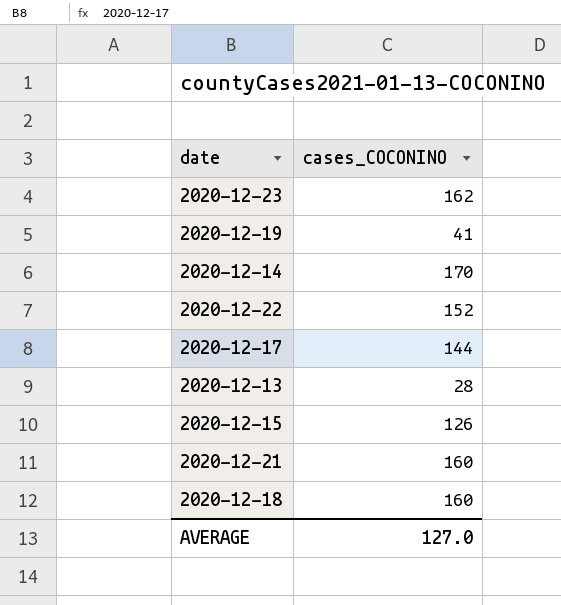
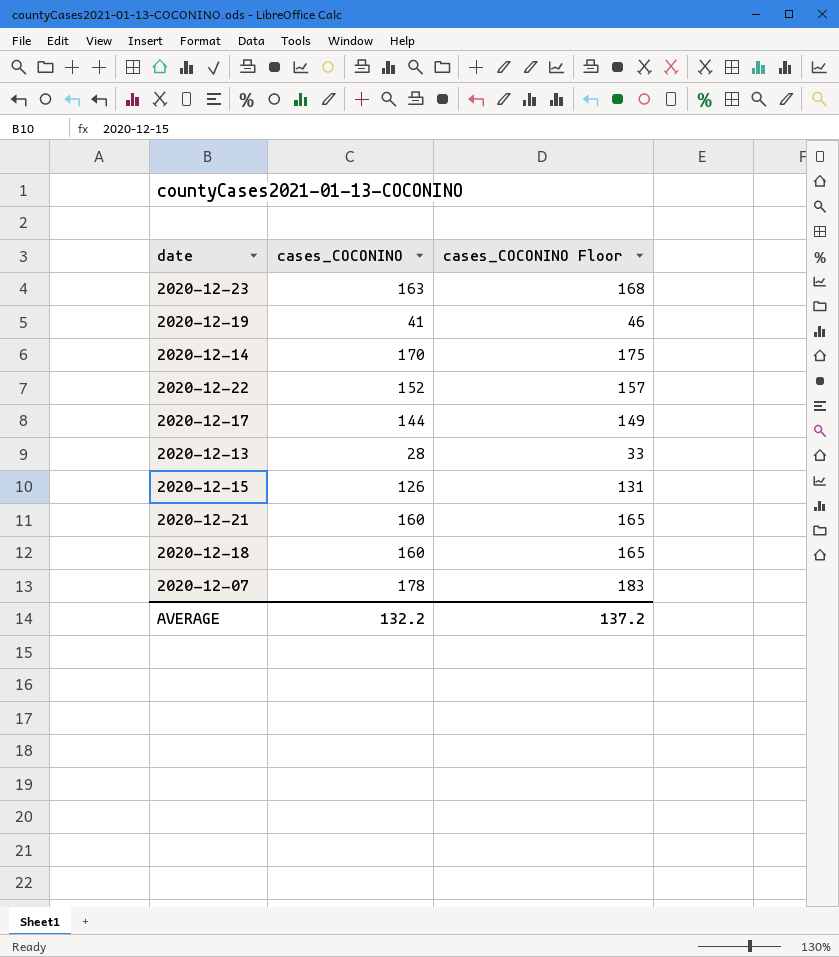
column cases_COCONINO Floor | formula: none -> [cases_COCONINO] + 5
2020-12-23 | cases_COCONINO: 162 -> 163
row 2020-12-07: none -> 178 | 183
AVERAGE | cases_COCONINO: 127.0 -> 132.2

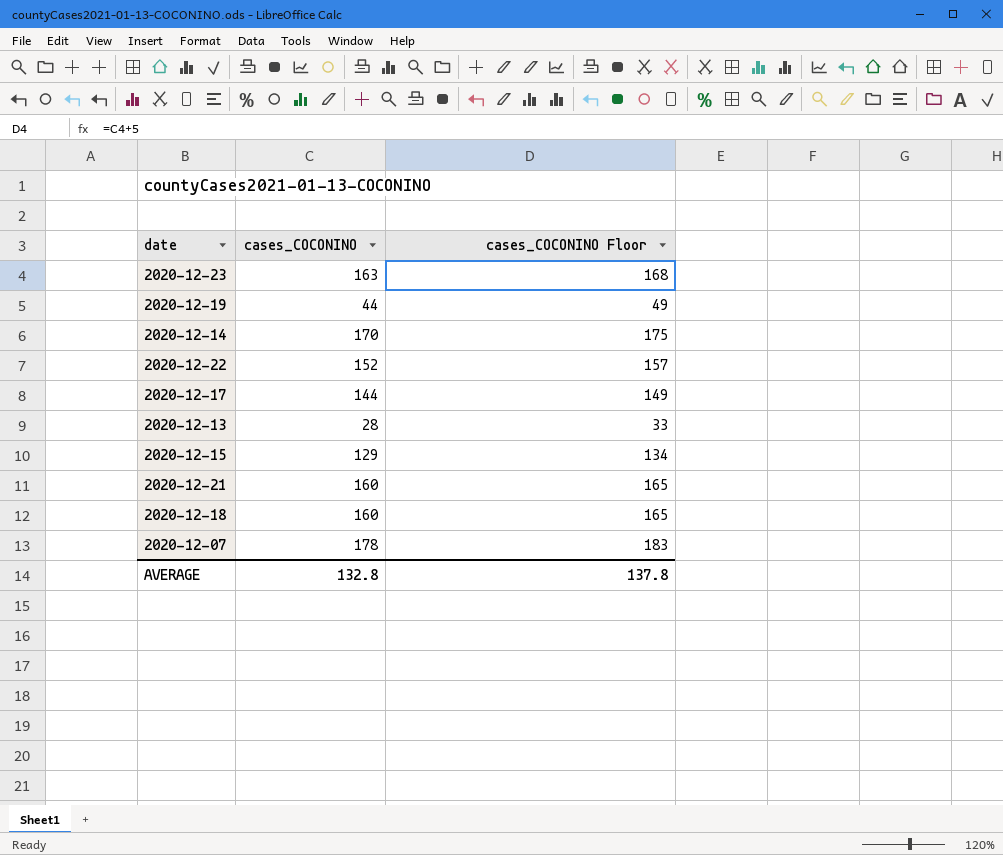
2020-12-19 | cases_COCONINO: 41 -> 44
2020-12-19 | cases_COCONINO Floor: 46 -> 49
2020-12-15 | cases_COCONINO: 126 -> 129
2020-12-15 | cases_COCONINO Floor: 131 -> 134
AVERAGE | cases_COCONINO: 132.2 -> 132.8
AVERAGE | cases_COCONINO Floor: 137.2 -> 137.8

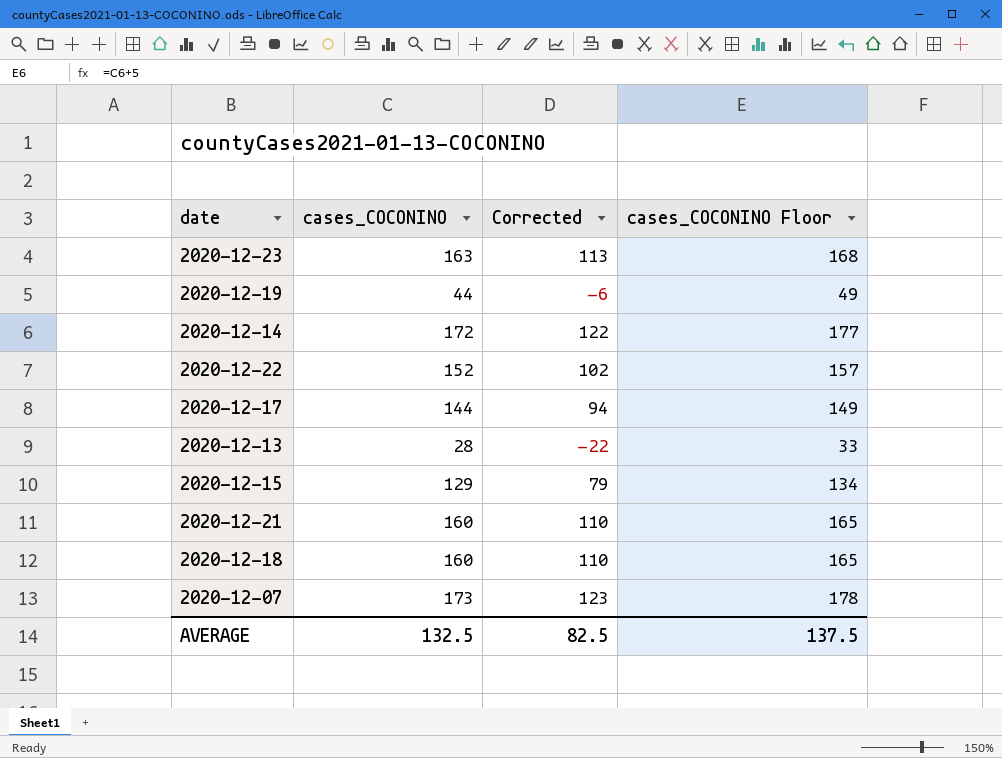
column Corrected | formula: none -> [cases_COCONINO] - 50
2020-12-14 | cases_COCONINO: 170 -> 172
2020-12-14 | cases_COCONINO Floor: 175 -> 177
2020-12-07 | cases_COCONINO: 178 -> 173
2020-12-07 | cases_COCONINO Floor: 183 -> 178
AVERAGE | cases_COCONINO: 132.8 -> 132.5
AVERAGE | cases_COCONINO Floor: 137.8 -> 137.5

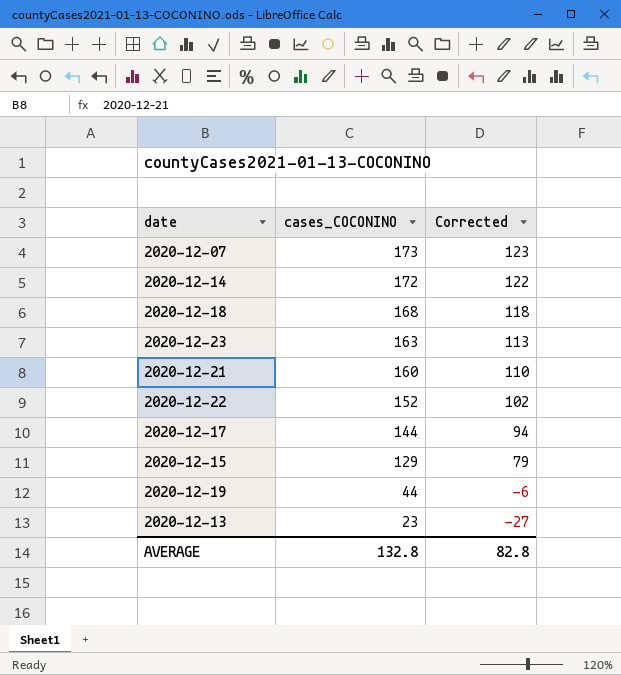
row order: none -> cases_COCONINO descending
column cases_COCONINO Floor | formula: [cases_COCONINO] + 5 -> none
2020-12-18 | cases_COCONINO: 160 -> 168
2020-12-18 | Corrected: 110 -> 118
2020-12-13 | cases_COCONINO: 28 -> 23
2020-12-13 | Corrected: -22 -> -27
AVERAGE | cases_COCONINO: 132.5 -> 132.8
AVERAGE | Corrected: 82.5 -> 82.8

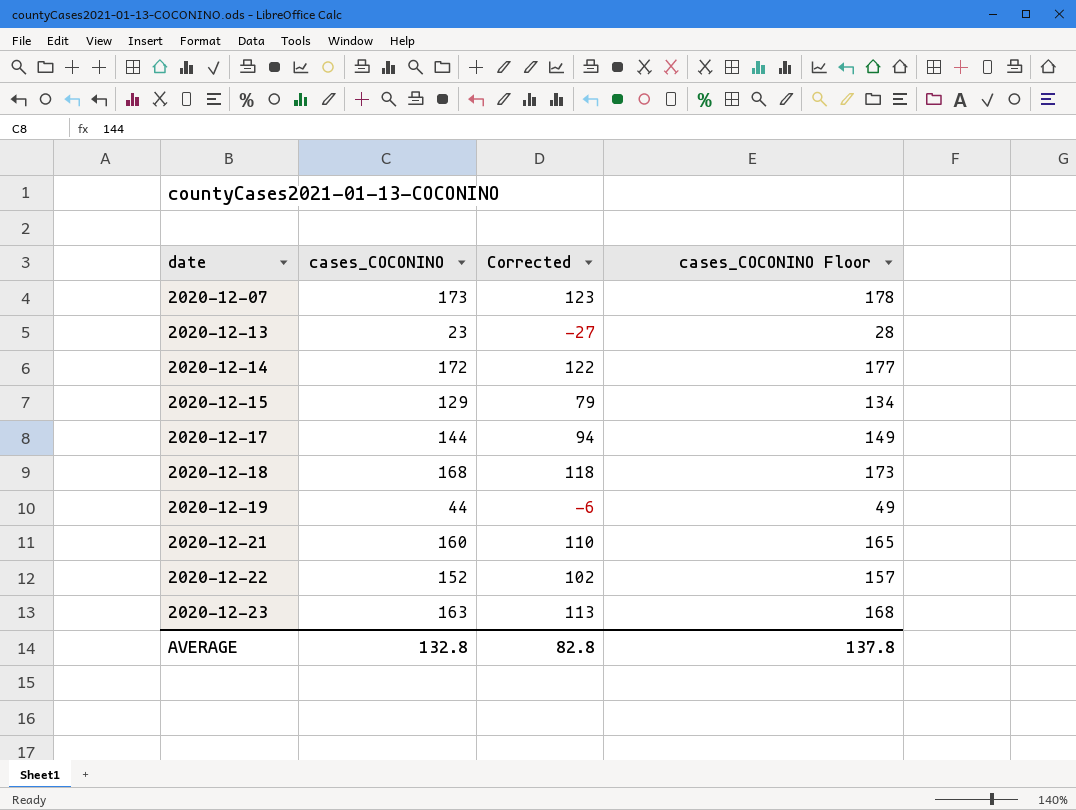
row order: cases_COCONINO descending -> date ascending
column cases_COCONINO Floor | formula: none -> [cases_COCONINO] + 5

